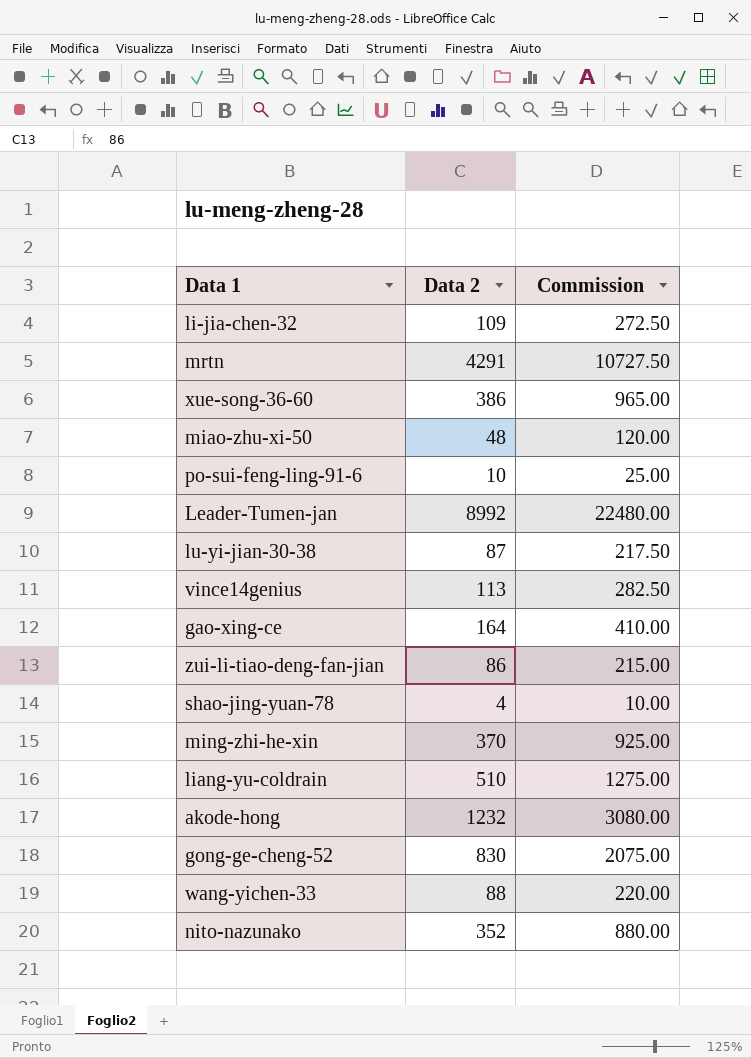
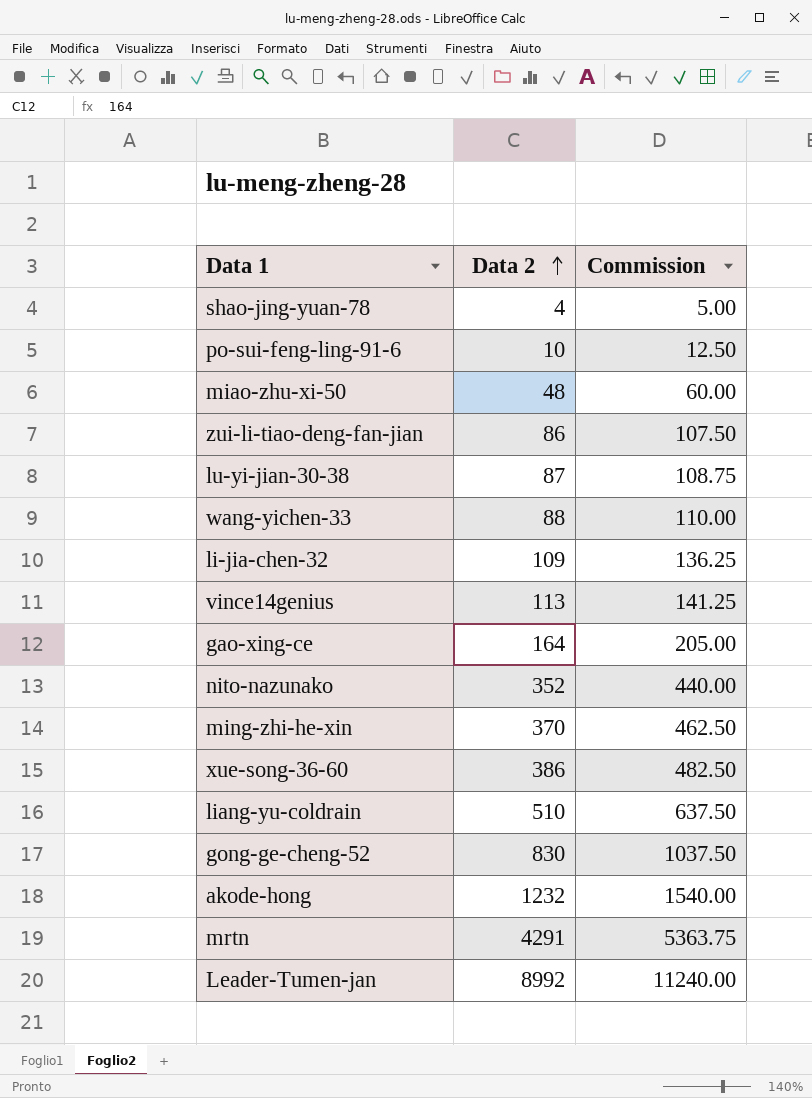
row order: none -> Data 2 ascending
column Commission | formula: [Data 2] * 2.5 -> [Data 2] * 1.25

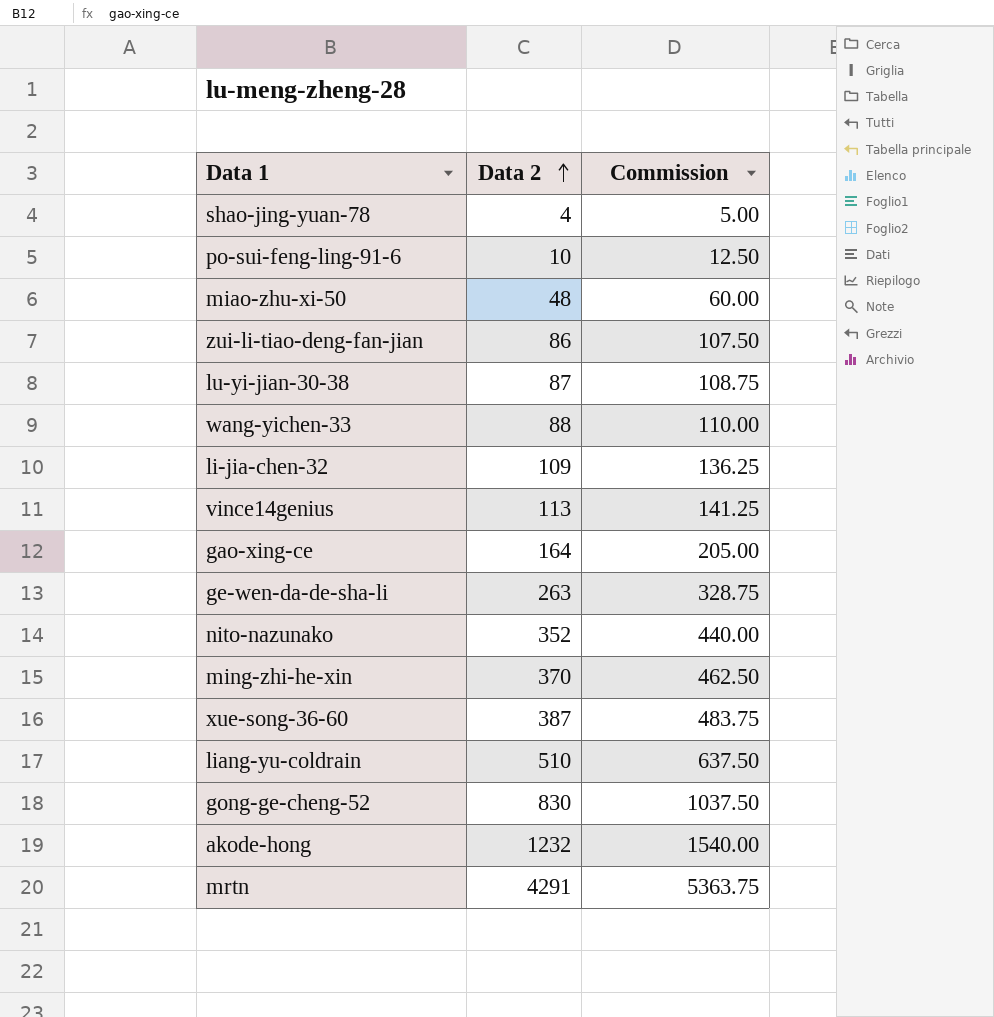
row Leader-Tumen-jan: 8992 | 11240.00 -> none
row ge-wen-da-de-sha-li: none -> 263 | 328.75
xue-song-36-60 | Data 2: 386 -> 387
xue-song-36-60 | Commission: 482.50 -> 483.75

